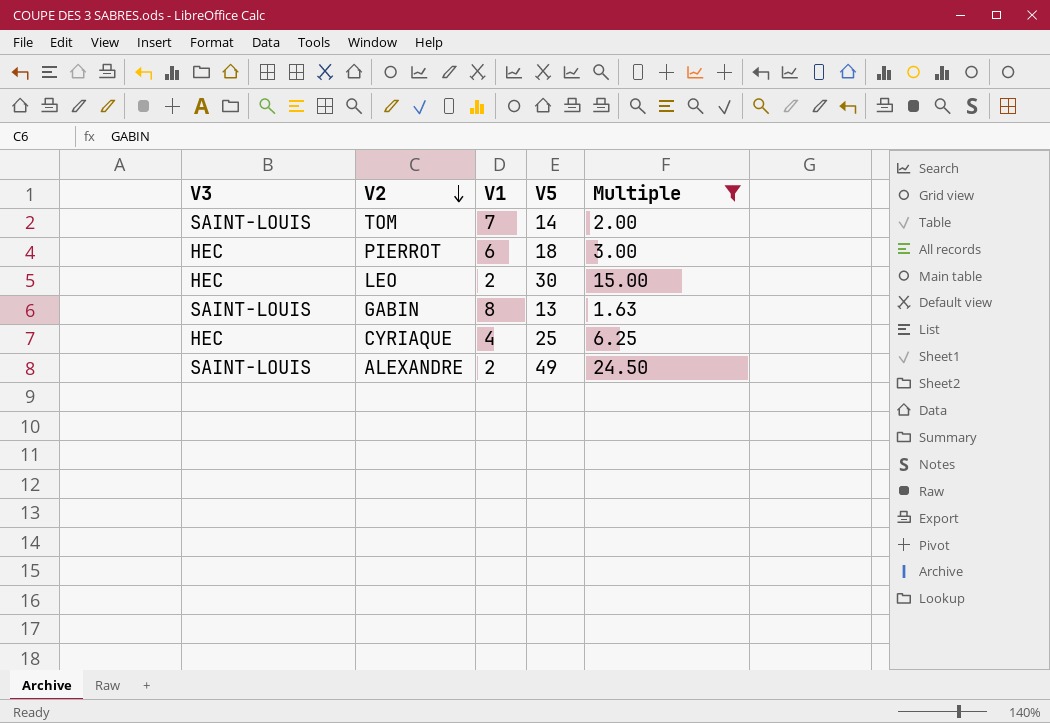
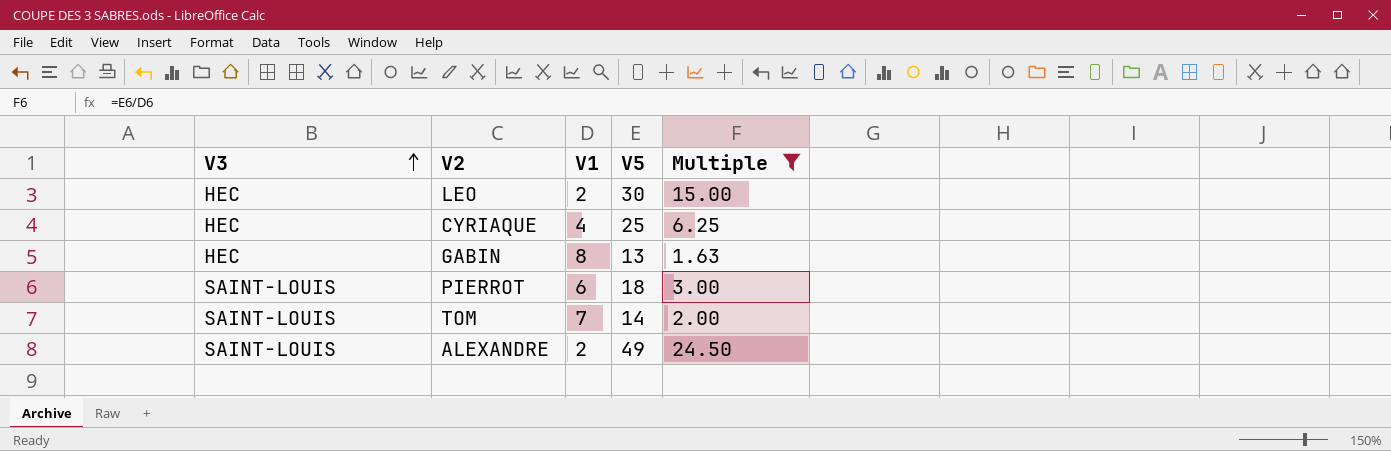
row order: V2 descending -> V3 ascending
GABIN | V3: SAINT-LOUIS -> HEC
PIERROT | V3: HEC -> SAINT-LOUIS

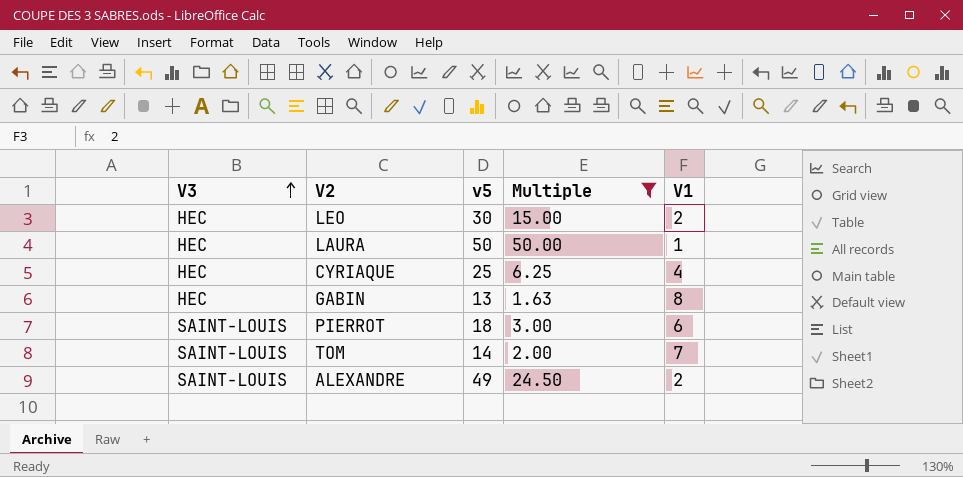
column name: V5 -> v5
column V1 | position: 3 -> 5
row LAURA: none -> HEC | 50 | 50.00 | 1

